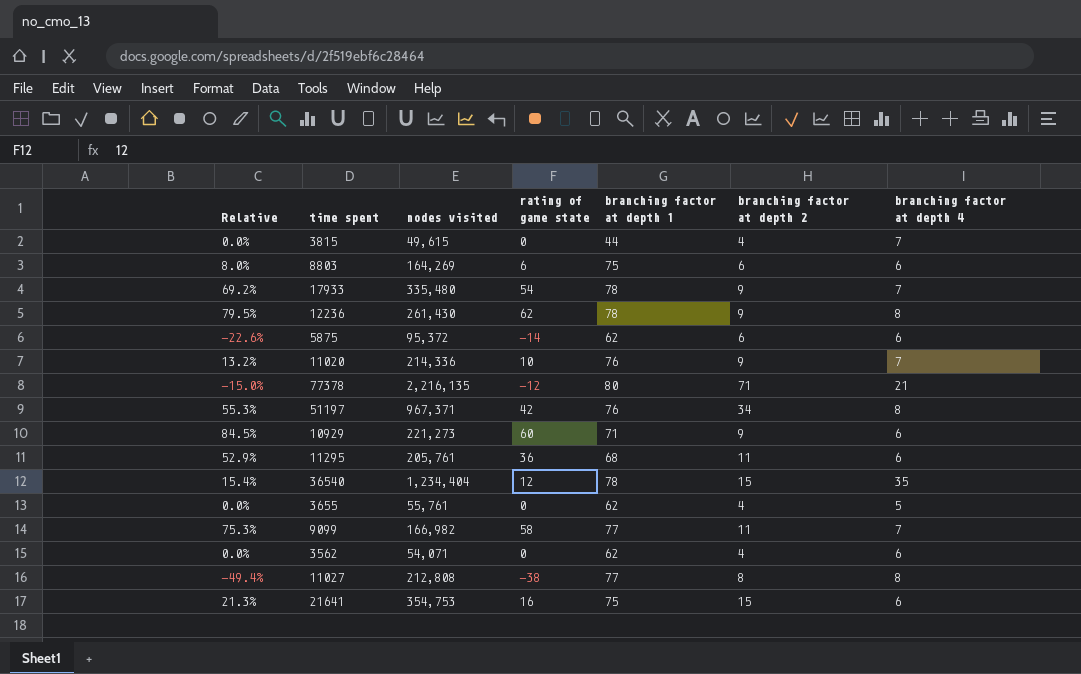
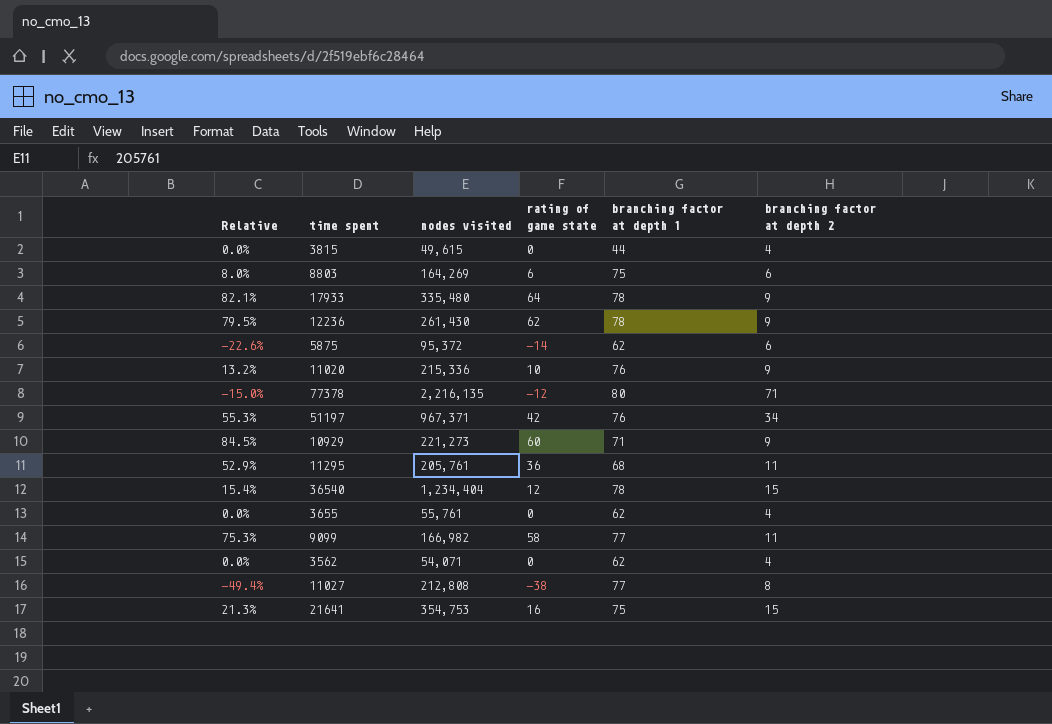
column branching factor at depth 4 | position: 7 -> none
17933 | Relative: 69.2% -> 82.1%
17933 | rating of game state: 54 -> 64
11020 | nodes visited: 214,336 -> 215,336

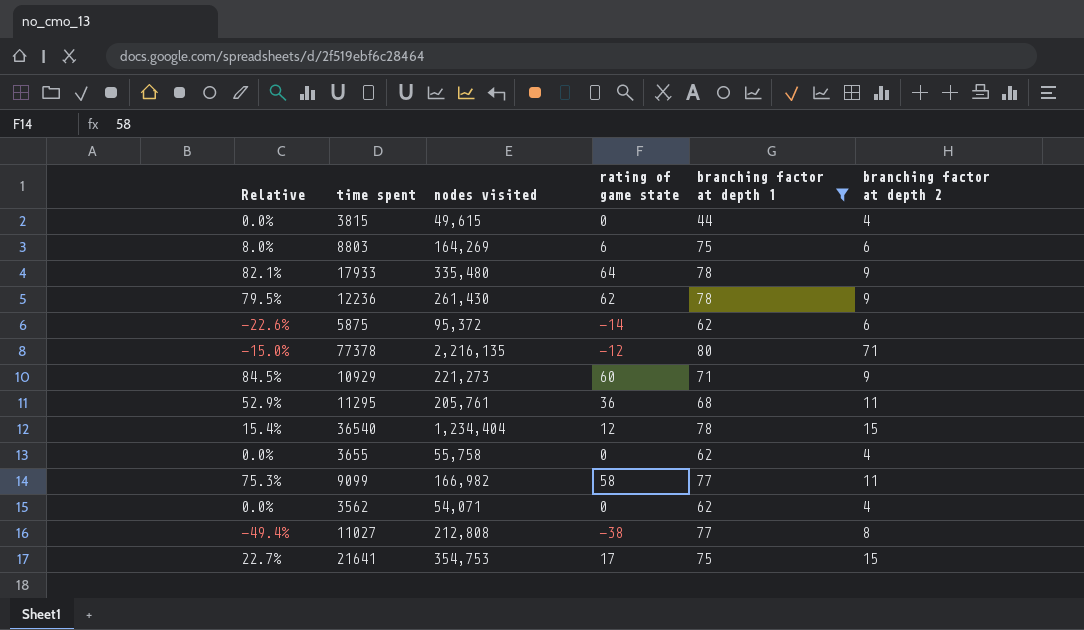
filter: none -> branching factor at depth 1 != 76
3655 | nodes visited: 55,761 -> 55,758
21641 | Relative: 21.3% -> 22.7%
21641 | rating of game state: 16 -> 17

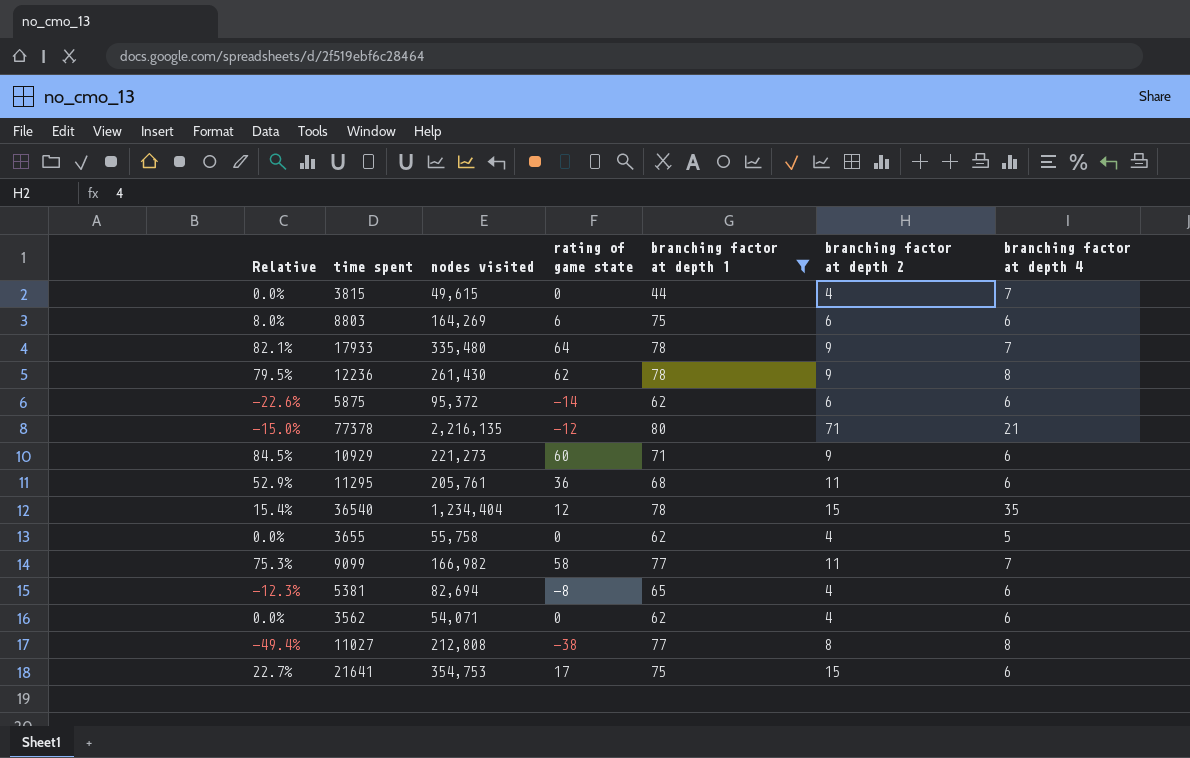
column branching factor at depth 4 | position: none -> 7
row 5381: none -> -12.3% | 82,694 | -8 | 65 | 4 | 6

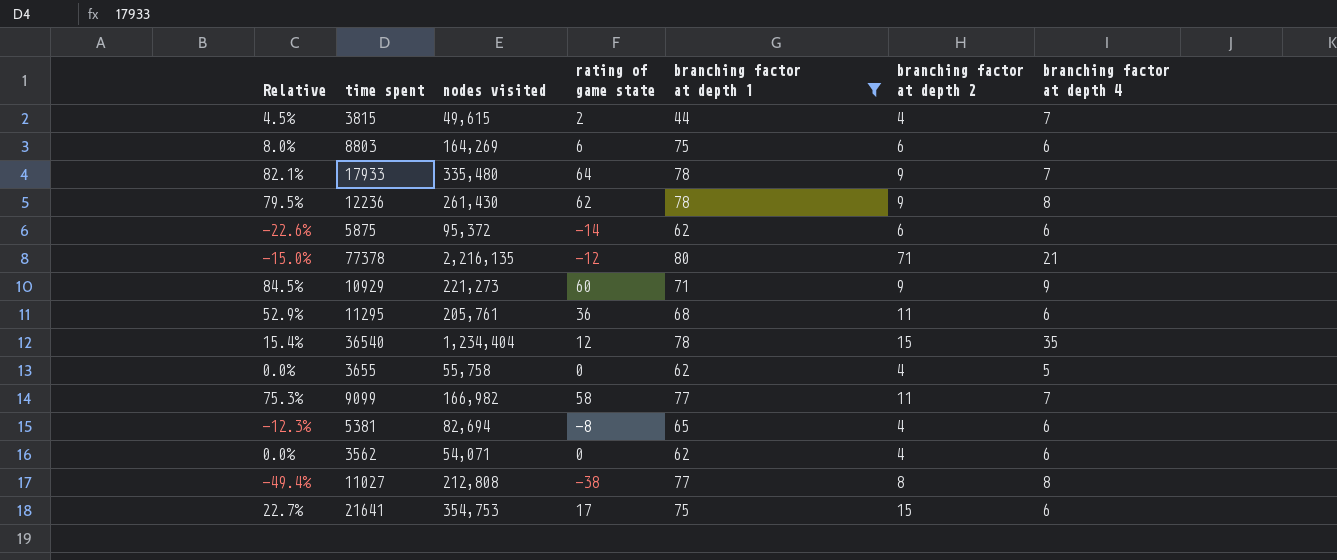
3815 | Relative: 0.0% -> 4.5%
3815 | rating of game state: 0 -> 2
10929 | branching factor at depth 4: 6 -> 9

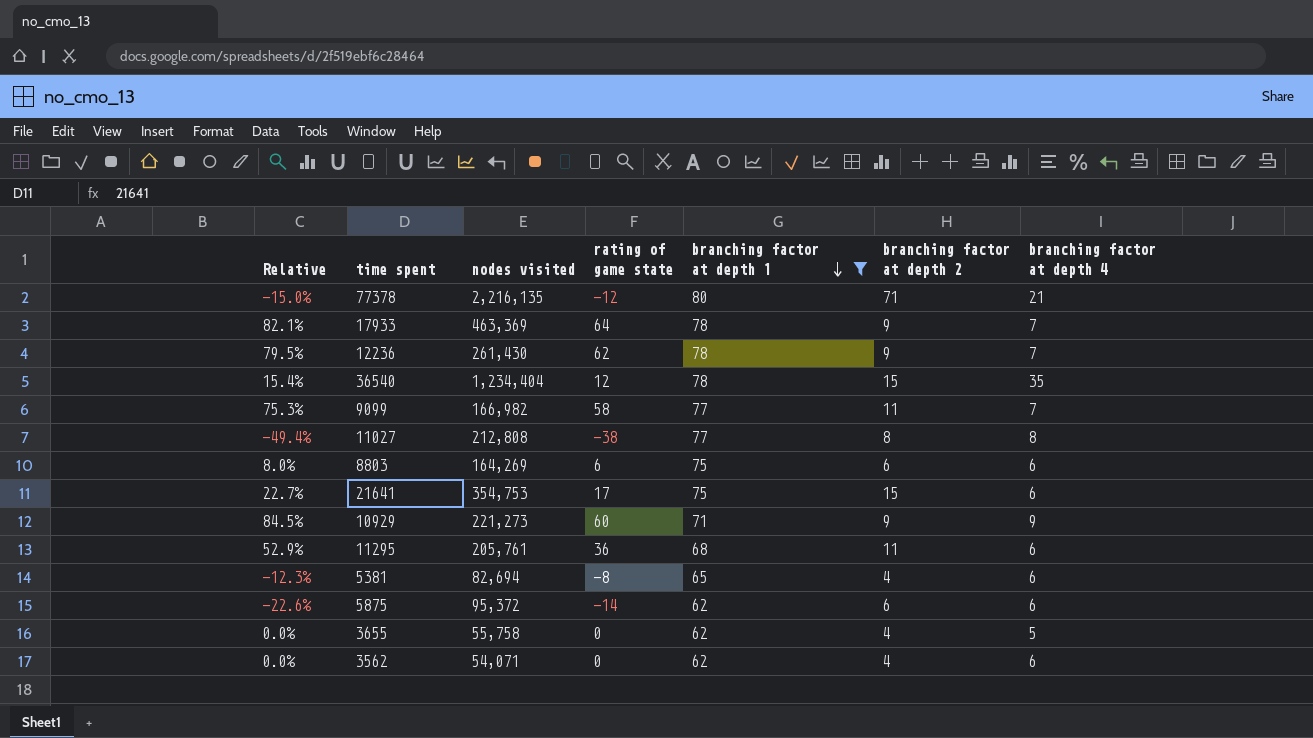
row order: none -> branching factor at depth 1 descending
row 3815: 4.5% | 49,615 | 2 | 44 | 4 | 7 -> none
17933 | nodes visited: 335,480 -> 463,369
12236 | branching factor at depth 4: 8 -> 7

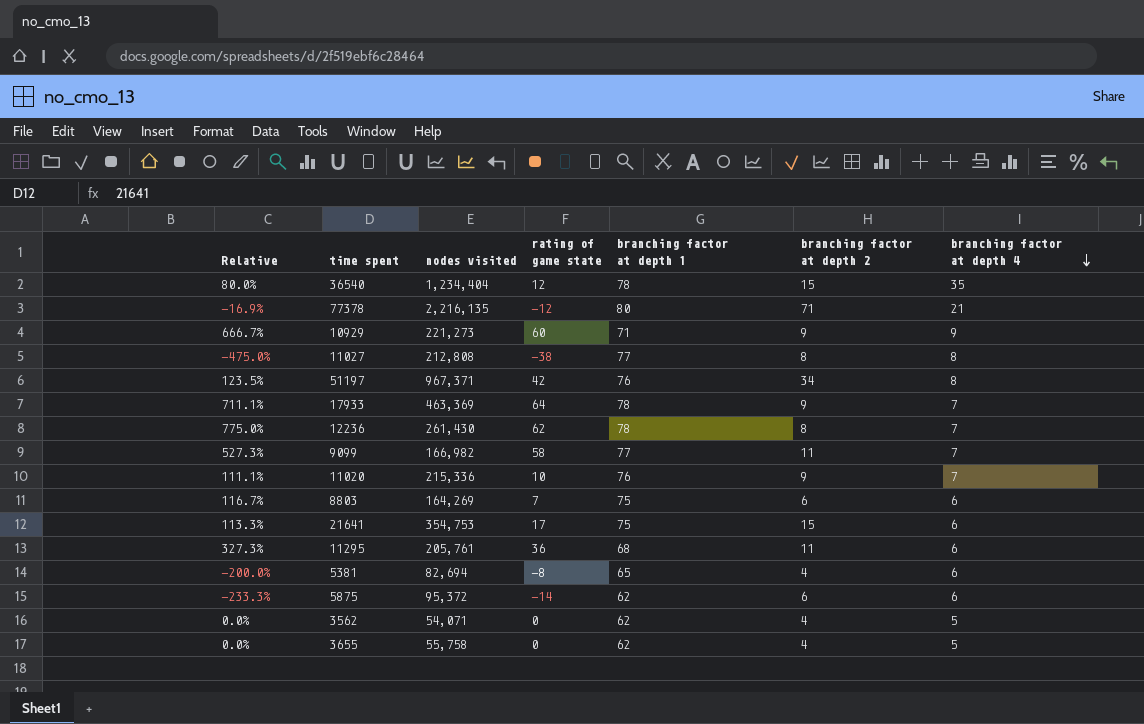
filter: branching factor at depth 1 != 76 -> none
row order: branching factor at depth 1 descending -> branching factor at depth 4 descending
column Relative | formula: [rating of game state] / [branching factor at depth 1] -> [rating of game state] / [branching factor at depth 2]
12236 | branching factor at depth 2: 9 -> 8
8803 | rating of game state: 6 -> 7
3562 | branching factor at depth 4: 6 -> 5

